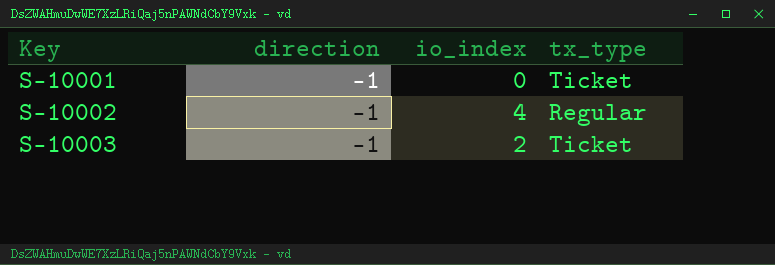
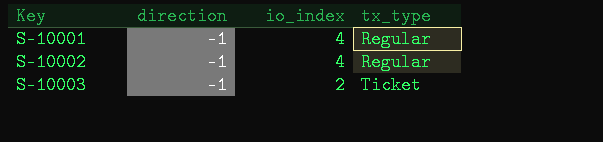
S-10001 | io_index: 0 -> 4
S-10001 | tx_type: Ticket -> Regular

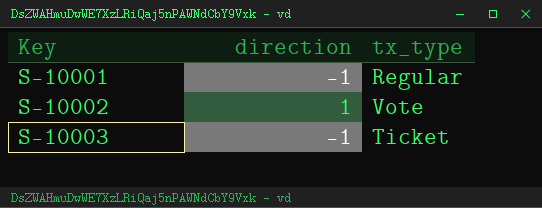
column io_index | position: 3 -> none
S-10002 | direction: -1 -> 1
S-10002 | tx_type: Regular -> Vote

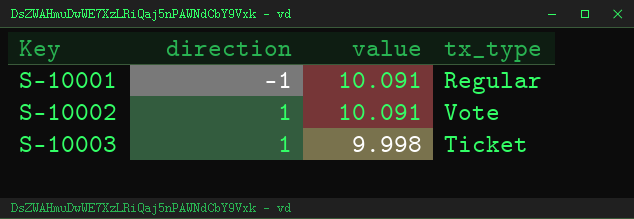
column value | position: none -> 3
S-10003 | direction: -1 -> 1

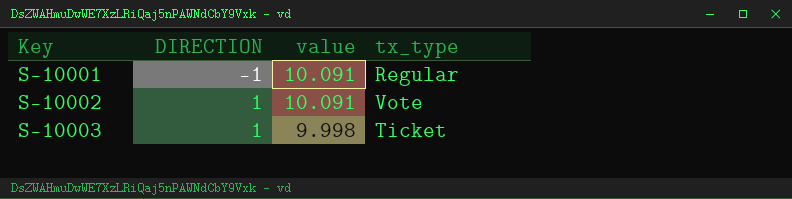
column name: direction -> DIRECTION

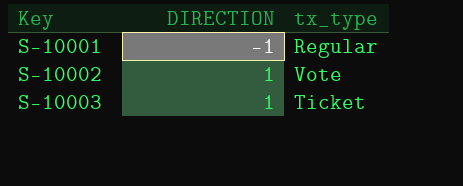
column value | position: 3 -> none

